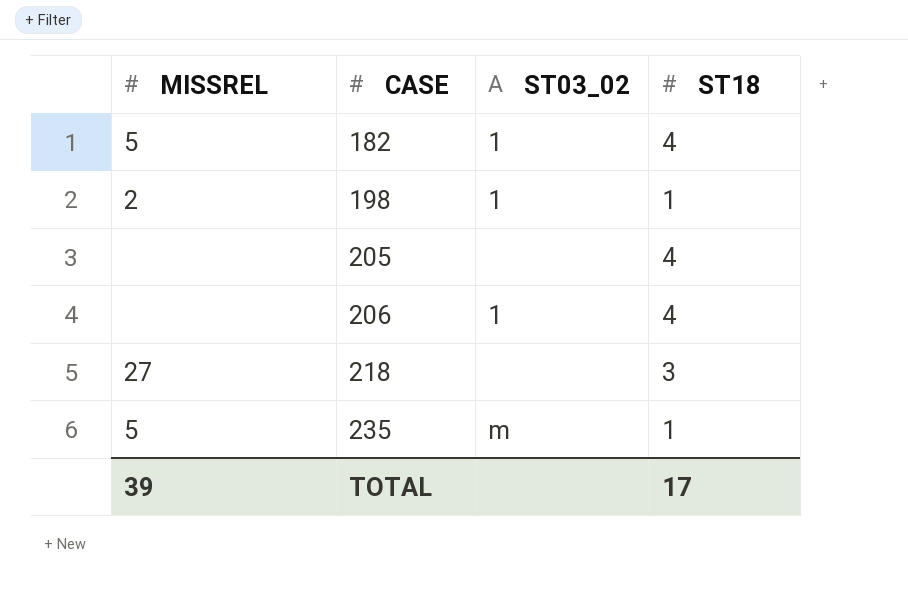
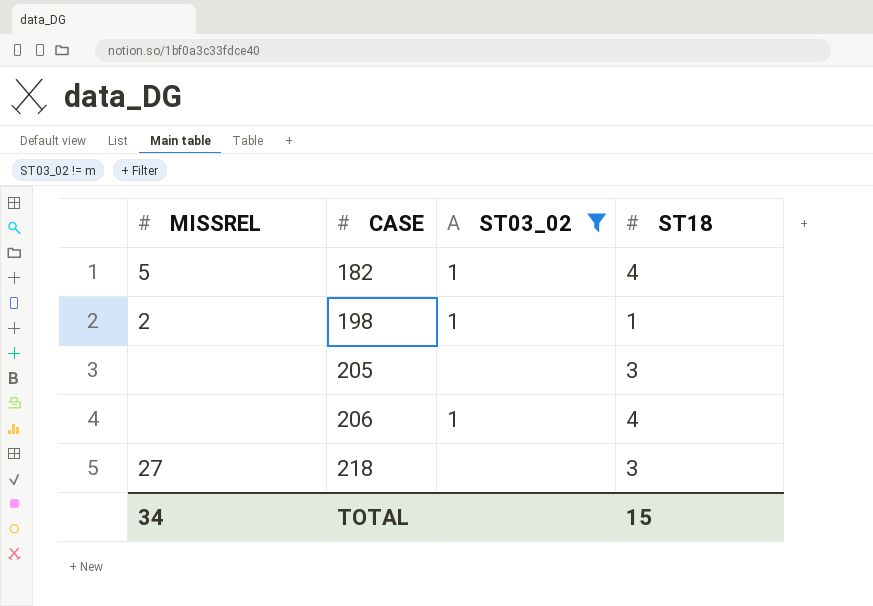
filter: none -> ST03_02 != m
205 | ST18: 4 -> 3
TOTAL | MISSREL: 39 -> 34
TOTAL | ST18: 17 -> 15

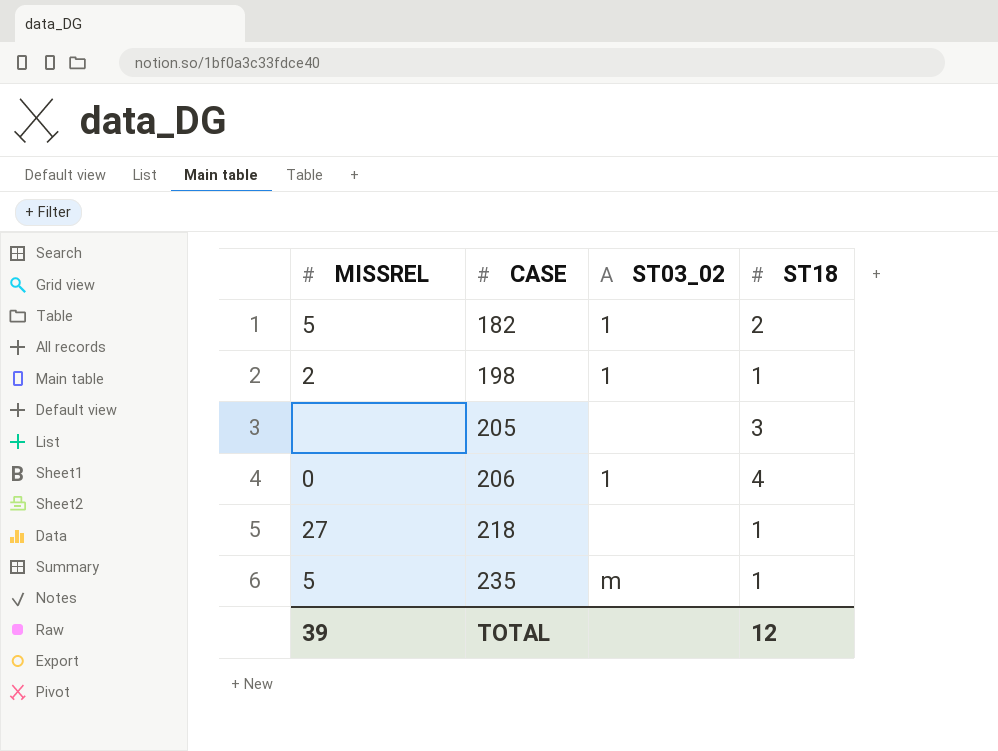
filter: ST03_02 != m -> none
182 | ST18: 4 -> 2
206 | MISSREL: none -> 0
218 | ST18: 3 -> 1
TOTAL | MISSREL: 34 -> 39
TOTAL | ST18: 15 -> 12

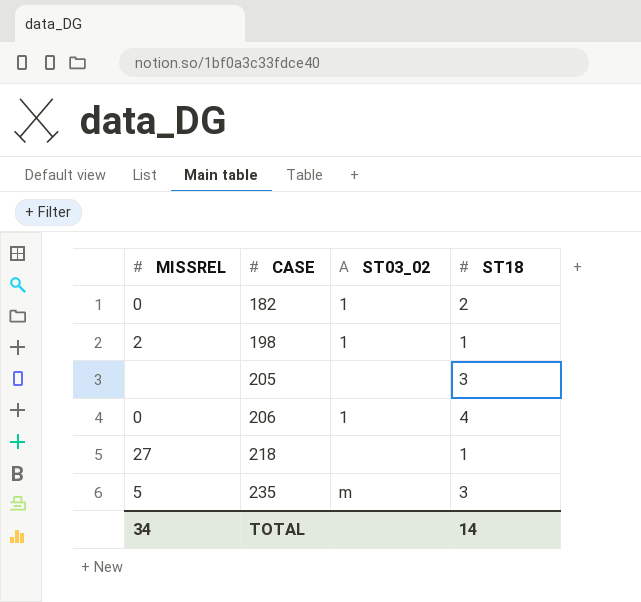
182 | MISSREL: 5 -> 0
235 | ST18: 1 -> 3
TOTAL | MISSREL: 39 -> 34
TOTAL | ST18: 12 -> 14

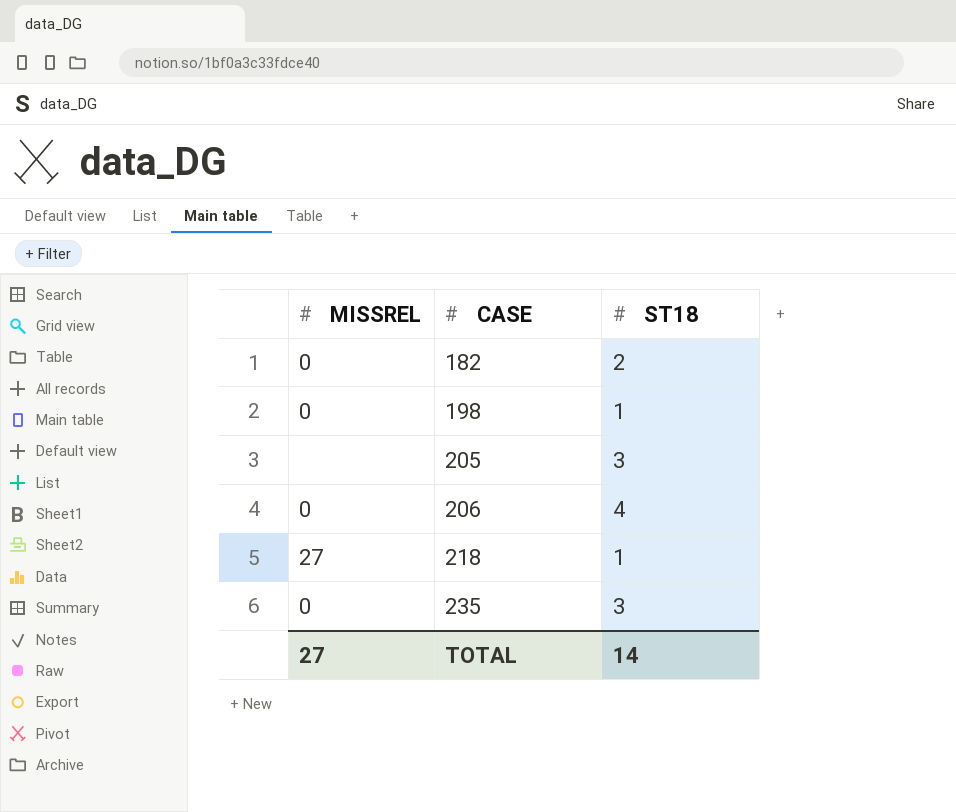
column ST03_02 | position: 3 -> none
198 | MISSREL: 2 -> 0
235 | MISSREL: 5 -> 0
TOTAL | MISSREL: 34 -> 27

